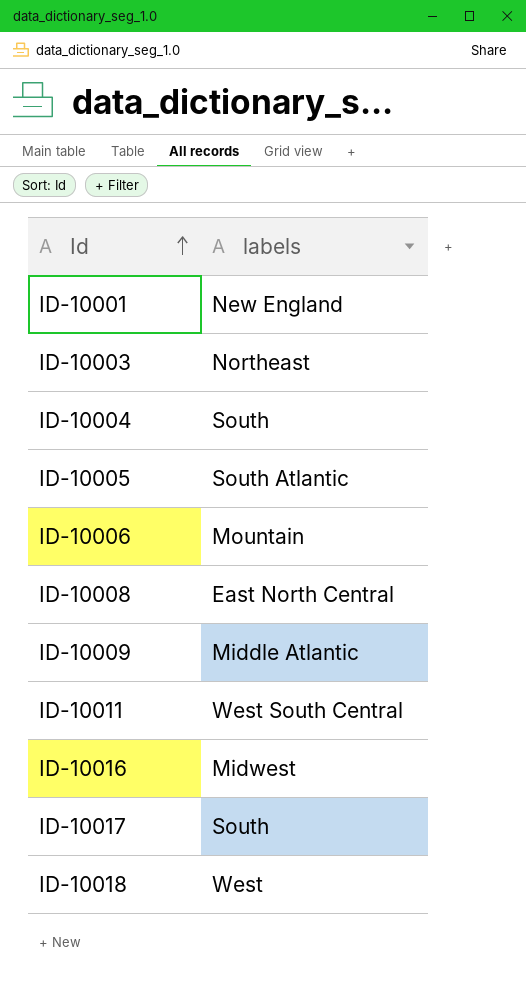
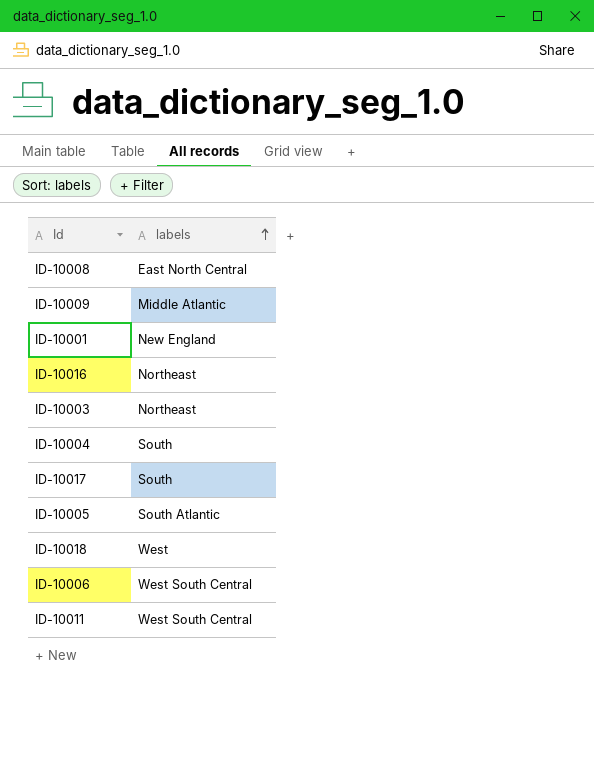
row order: Id ascending -> labels ascending
ID-10016 | labels: Midwest -> Northeast
ID-10006 | labels: Mountain -> West South Central

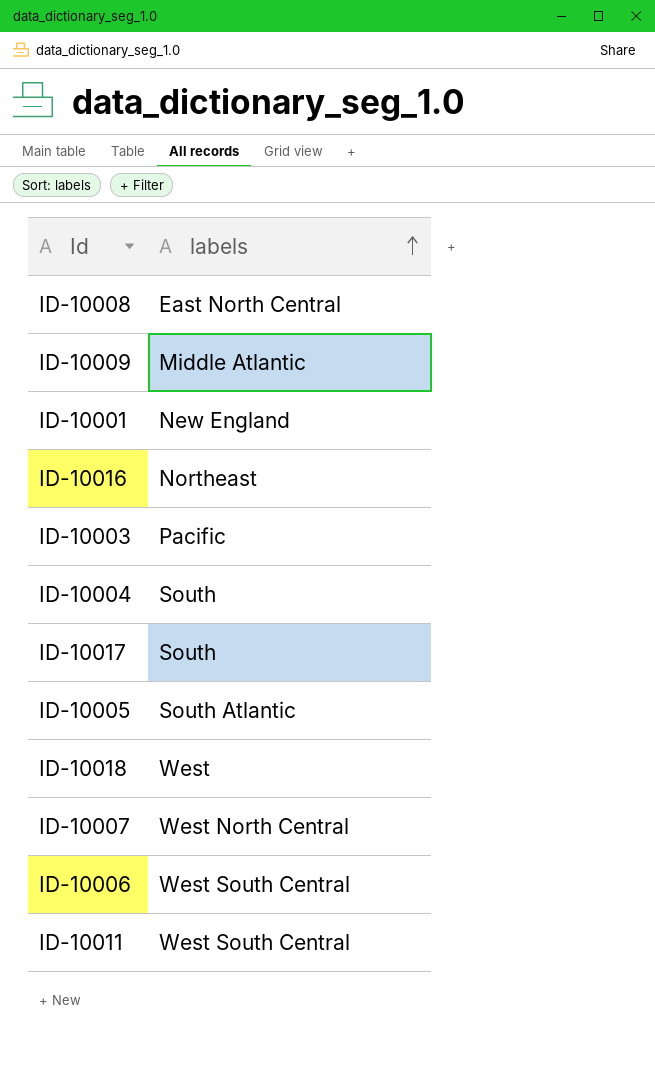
ID-10003 | labels: Northeast -> Pacific
row ID-10007: none -> West North Central

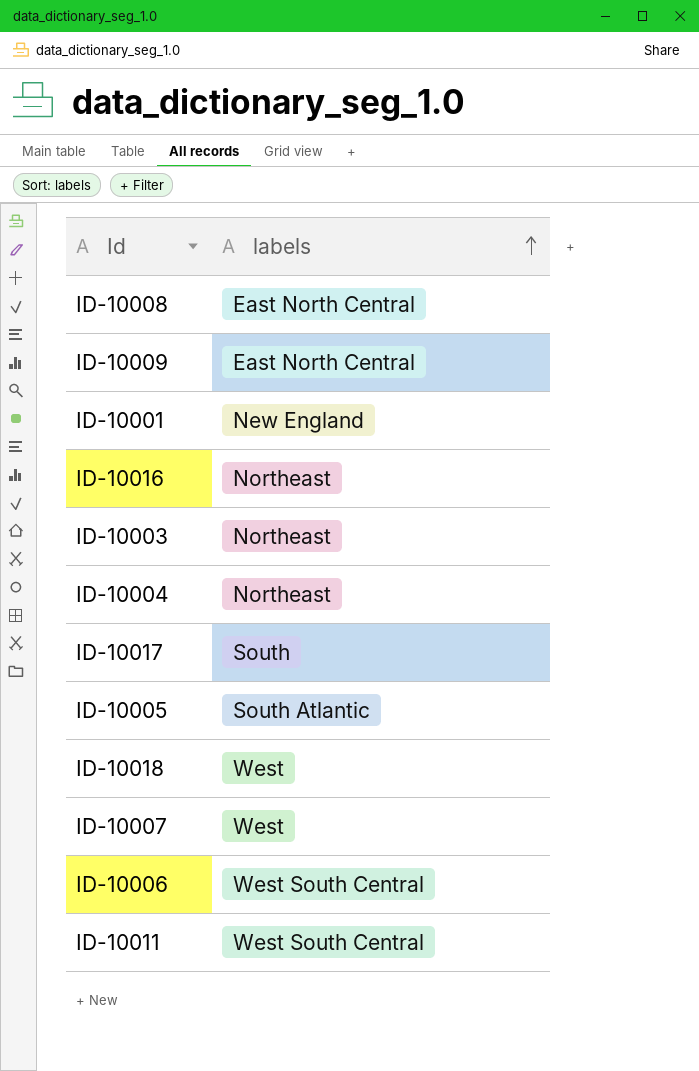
ID-10009 | labels: Middle Atlantic -> East North Central
ID-10003 | labels: Pacific -> Northeast
ID-10004 | labels: South -> Northeast
ID-10007 | labels: West North Central -> West

